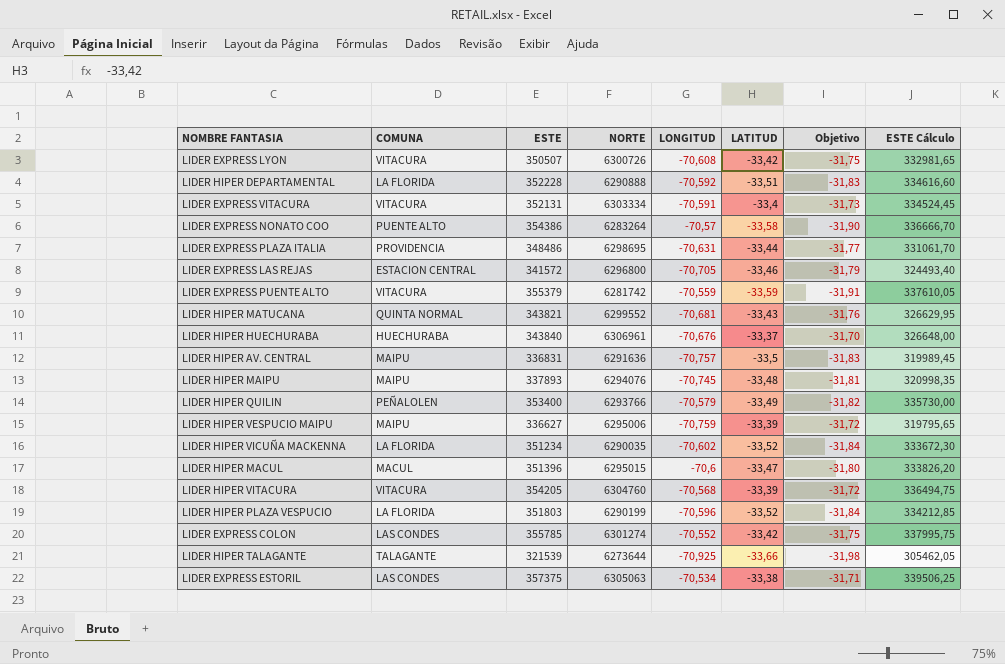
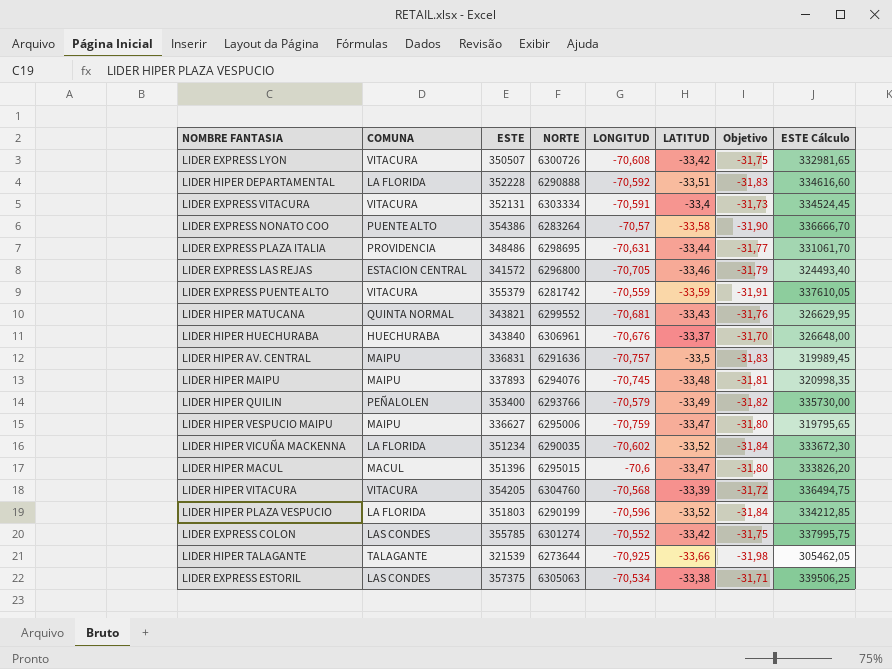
LIDER HIPER VESPUCIO MAIPU | LATITUD: -33,39 -> -33,47
LIDER HIPER VESPUCIO MAIPU | Objetivo: -31,72 -> -31,80

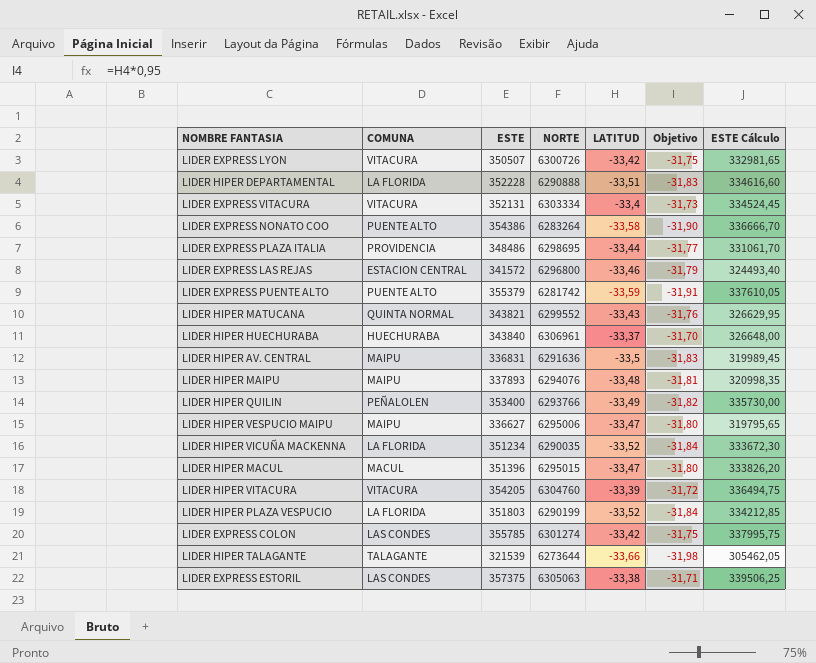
column LONGITUD | position: 5 -> none
LIDER EXPRESS PUENTE ALTO | COMUNA: VITACURA -> PUENTE ALTO

